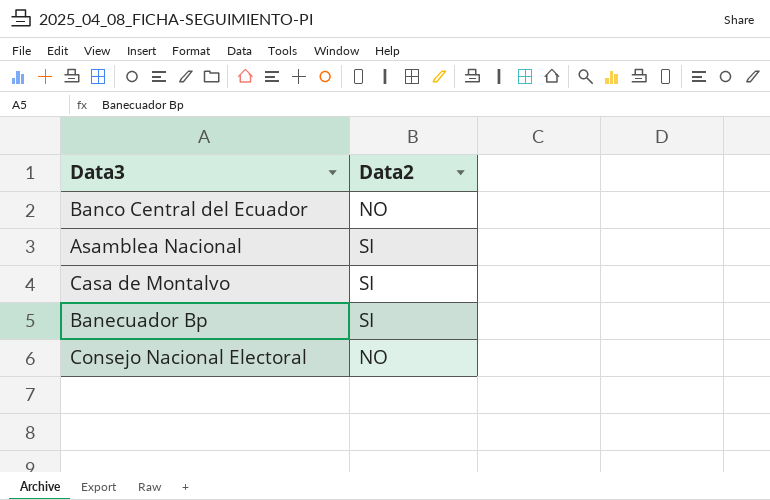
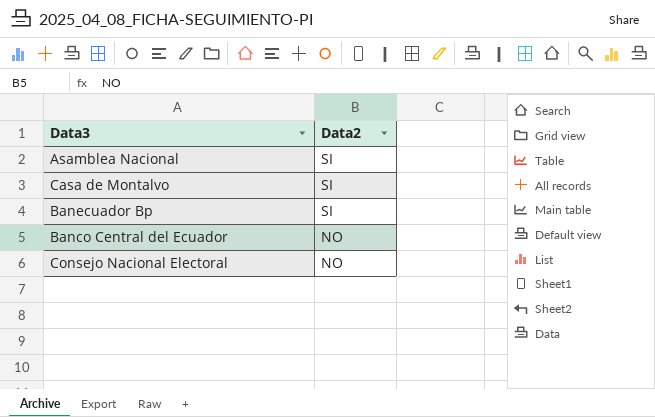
row order: none -> Data2 descending

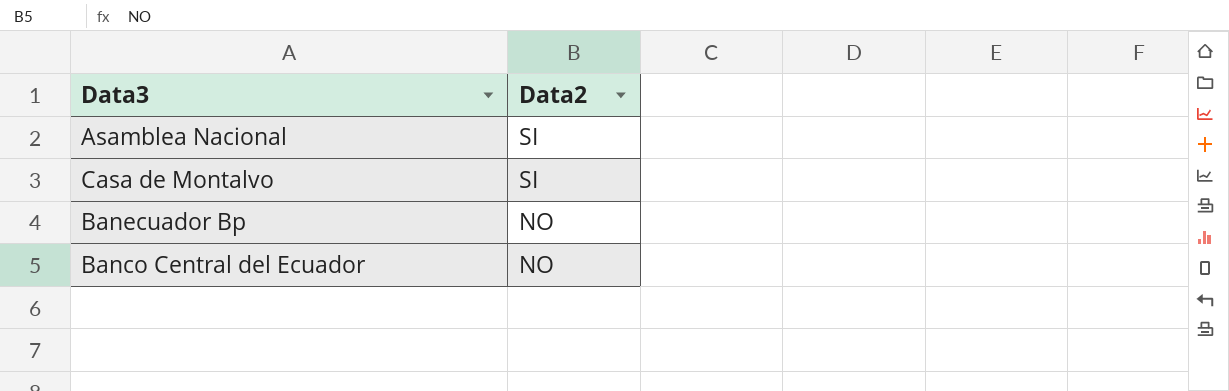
row Consejo Nacional Electoral: NO -> none
Banecuador Bp | Data2: SI -> NO

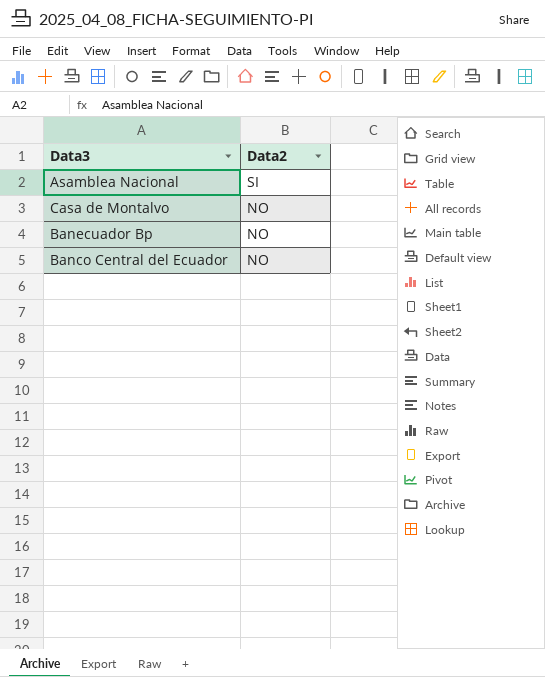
Casa de Montalvo | Data2: SI -> NO

